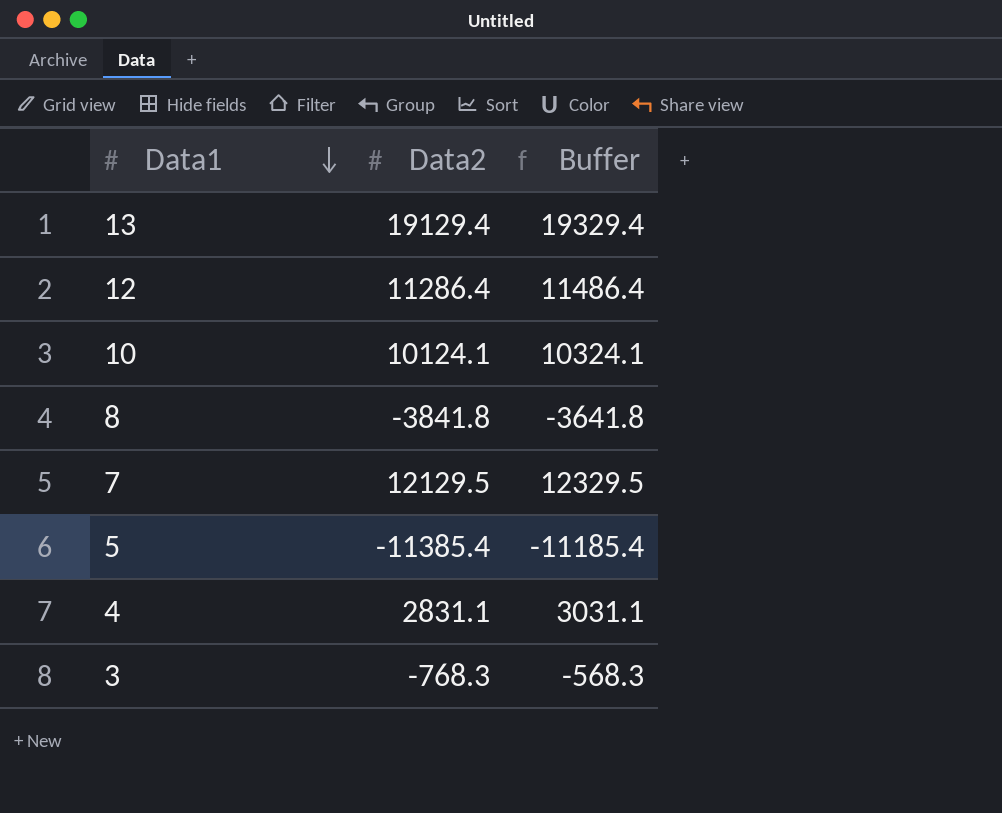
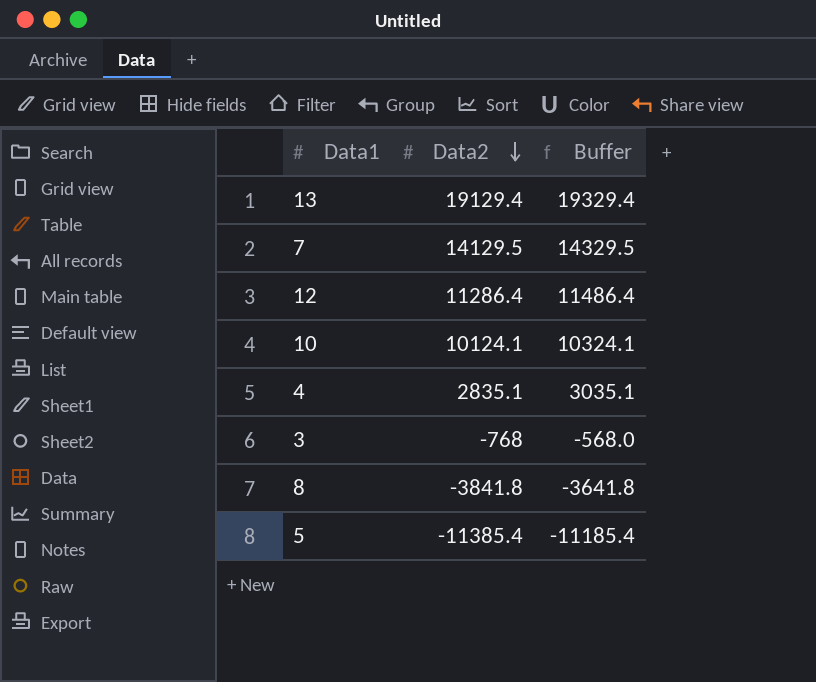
row order: Data1 descending -> Data2 descending
7 | Data2: 12129.5 -> 14129.5
7 | Buffer: 12329.5 -> 14329.5
4 | Data2: 2831.1 -> 2835.1
4 | Buffer: 3031.1 -> 3035.1
3 | Data2: -768.3 -> -768
3 | Buffer: -568.3 -> -568.0

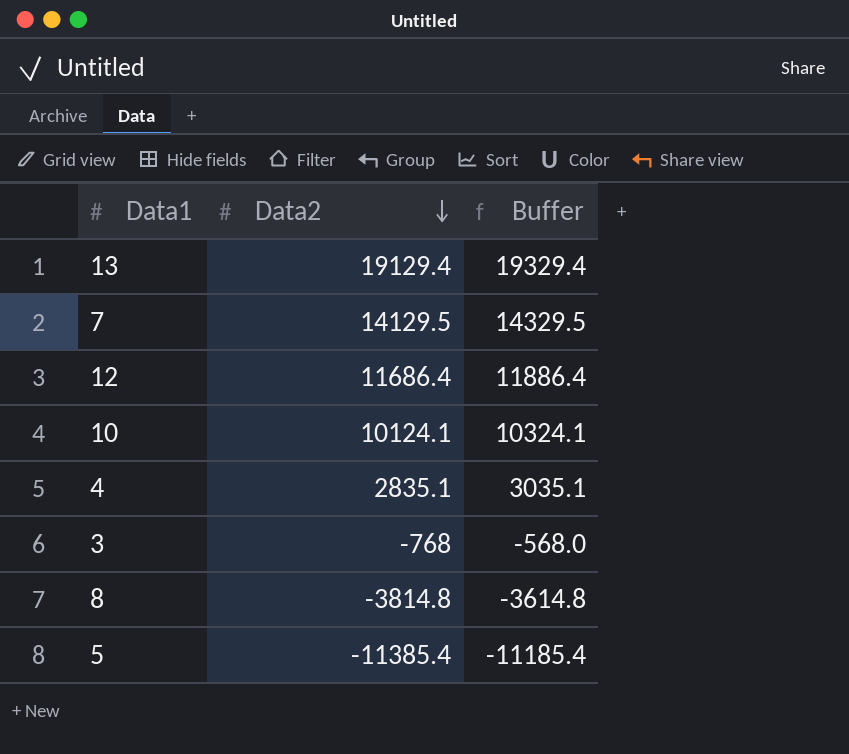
12 | Data2: 11286.4 -> 11686.4
12 | Buffer: 11486.4 -> 11886.4
8 | Data2: -3841.8 -> -3814.8
8 | Buffer: -3641.8 -> -3614.8

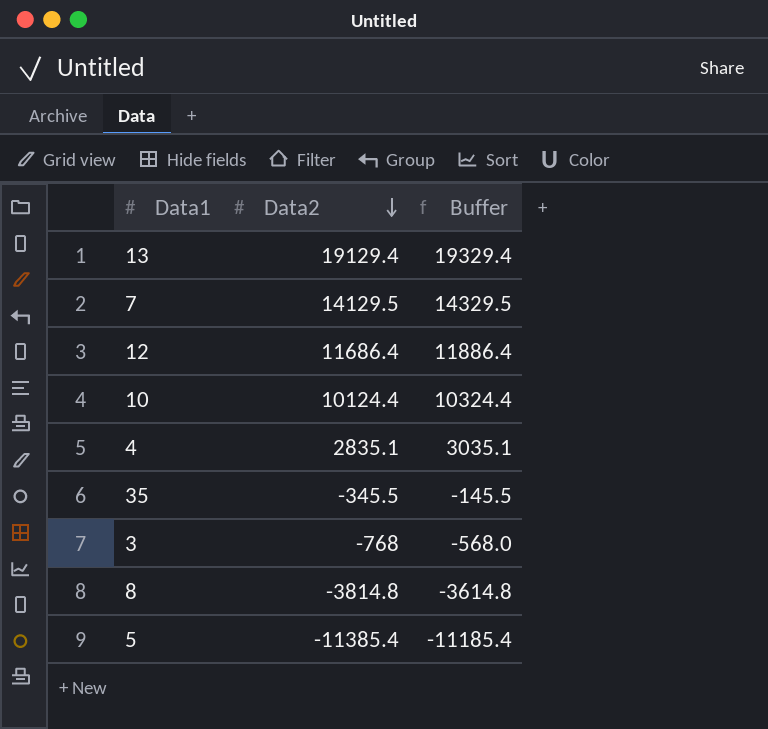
10 | Data2: 10124.1 -> 10124.4
10 | Buffer: 10324.1 -> 10324.4
row 35: none -> -345.5 | -145.5

